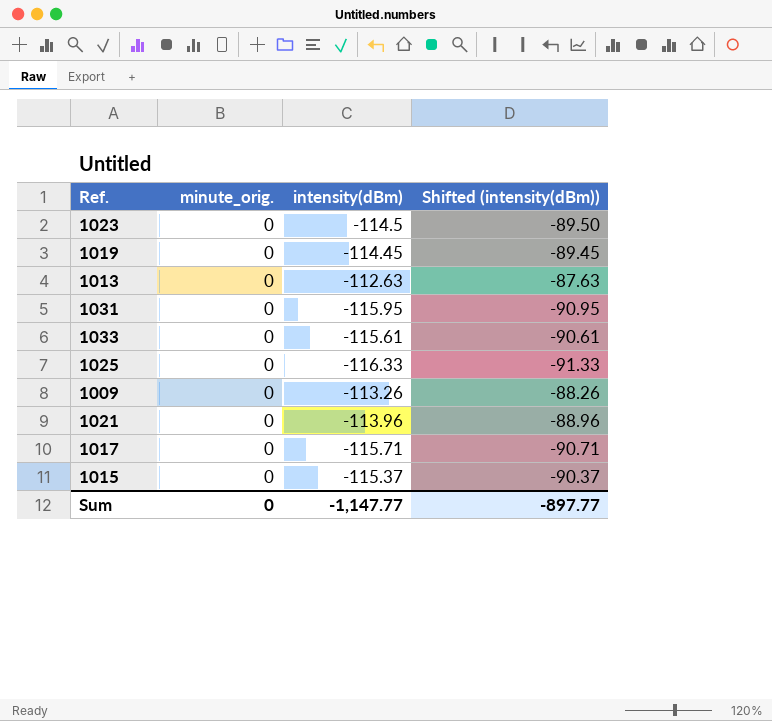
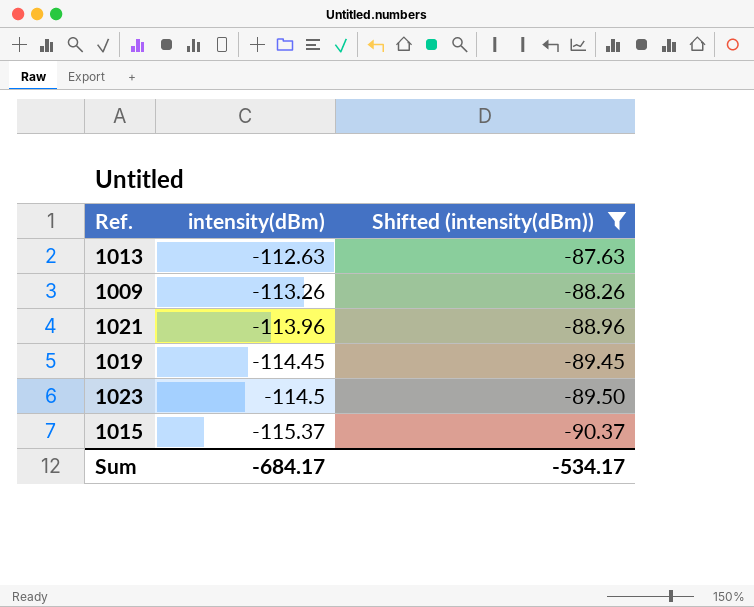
filter: none -> Shifted (intensity(dBm)) >= -90.37
row order: none -> intensity(dBm) descending
column minute_orig. | position: 2 -> none
Sum | intensity(dBm): -1,147.77 -> -684.17
Sum | Shifted (intensity(dBm)): -897.77 -> -534.17

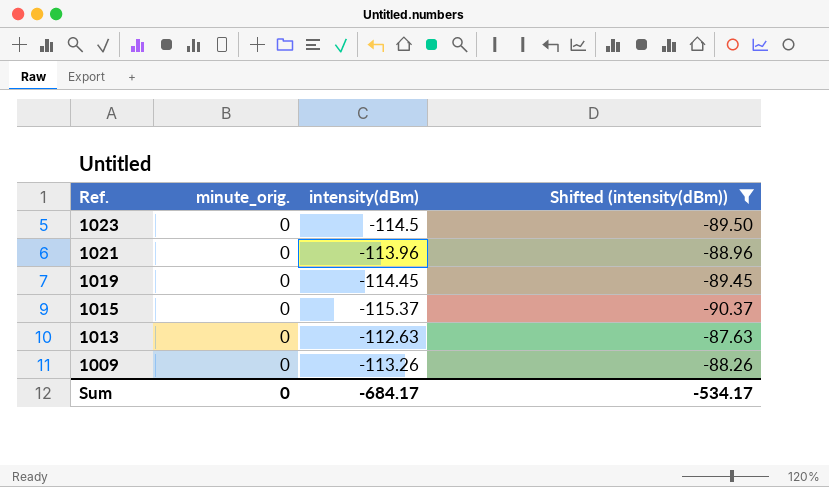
row order: intensity(dBm) descending -> Ref. descending
column minute_orig. | position: none -> 2

